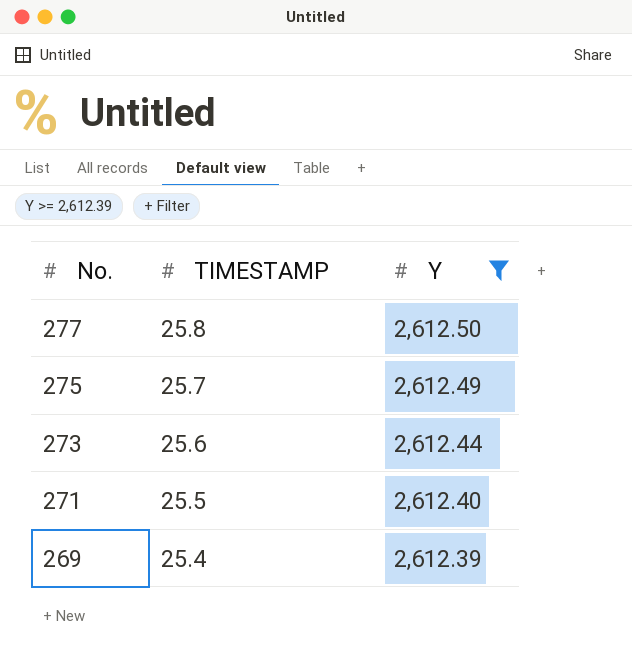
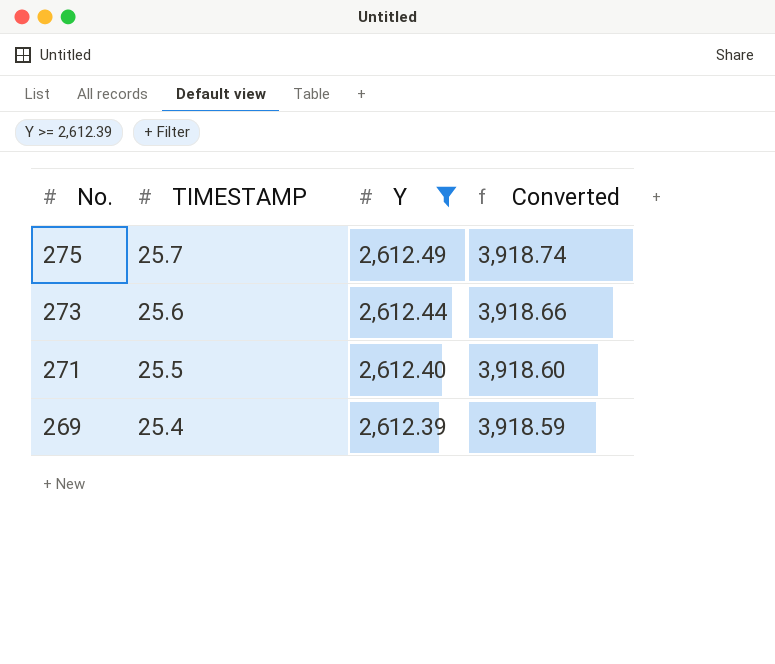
column Converted | formula: none -> [Y] * 1.5
row 277: 25.8 | 2,612.50 -> none

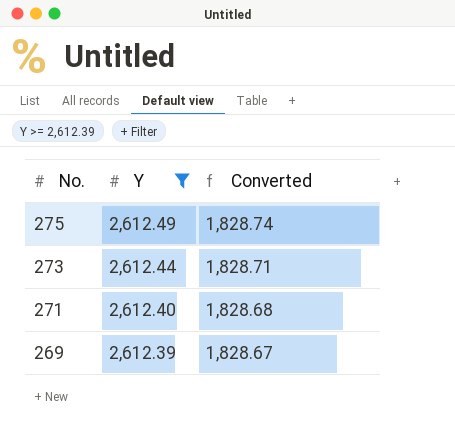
column TIMESTAMP | position: 2 -> none
column Converted | formula: [Y] * 1.5 -> [Y] * 0.7

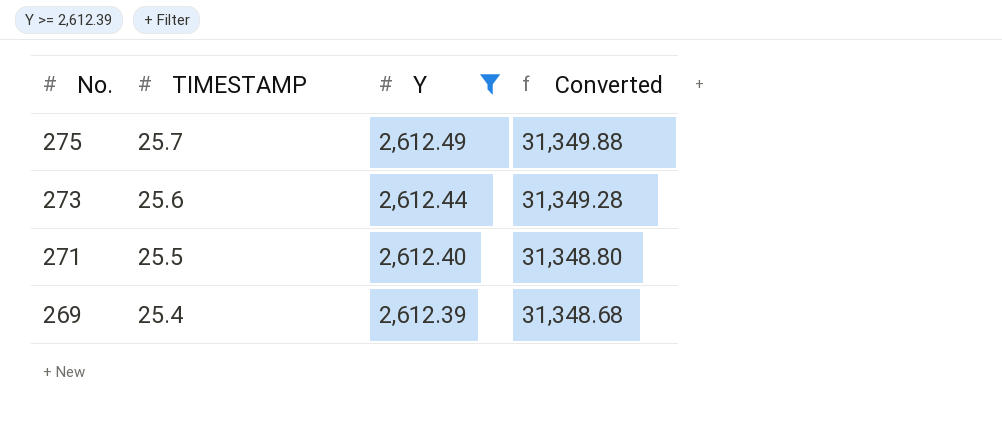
column TIMESTAMP | position: none -> 2
column Converted | formula: [Y] * 0.7 -> [Y] * 12

